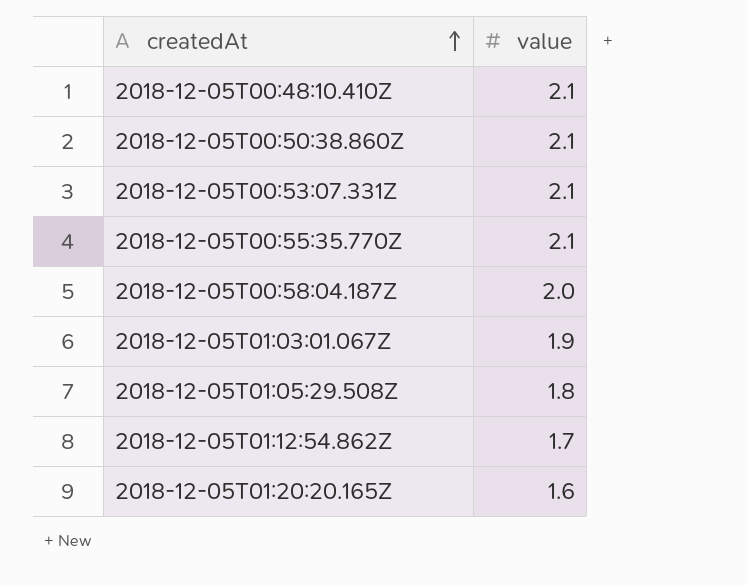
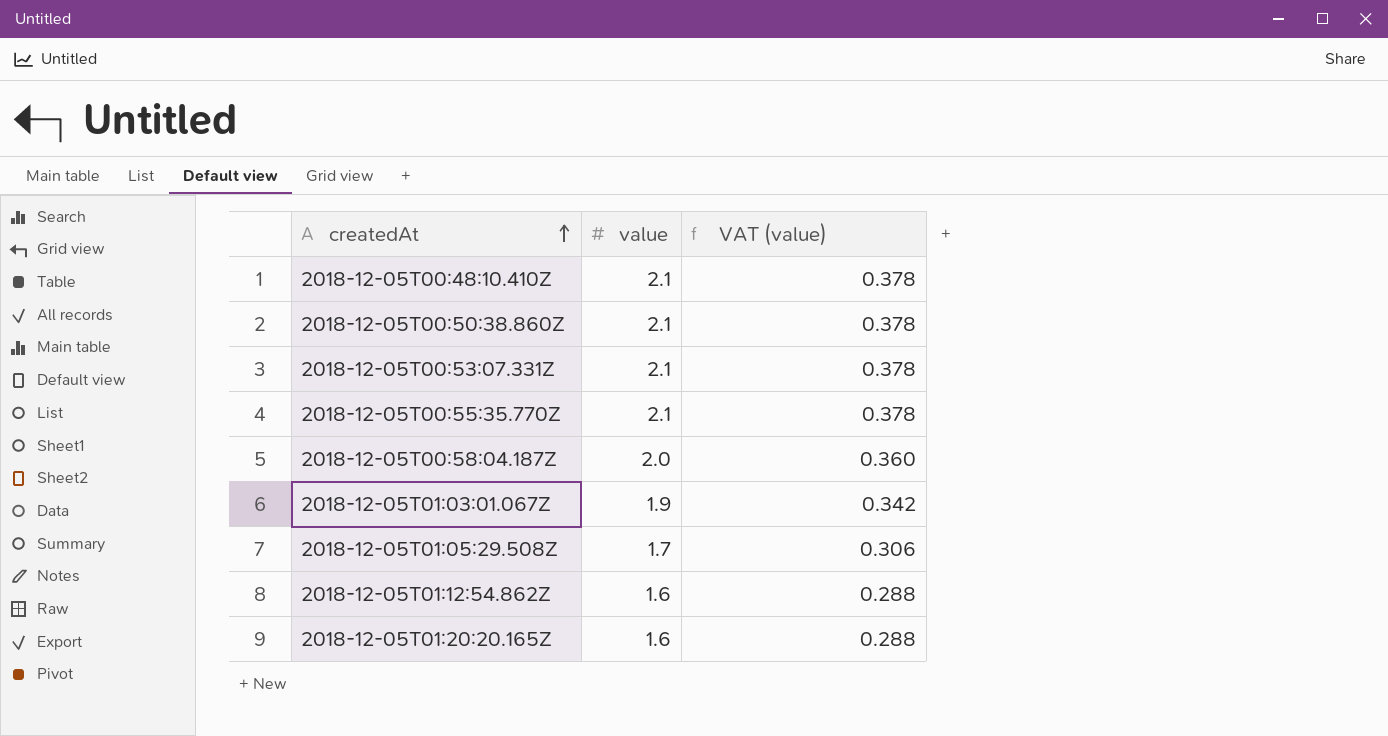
column VAT (value) | formula: none -> [value] * 0.18
2018-12-05T01:05:29.508Z | value: 1.8 -> 1.7
2018-12-05T01:12:54.862Z | value: 1.7 -> 1.6

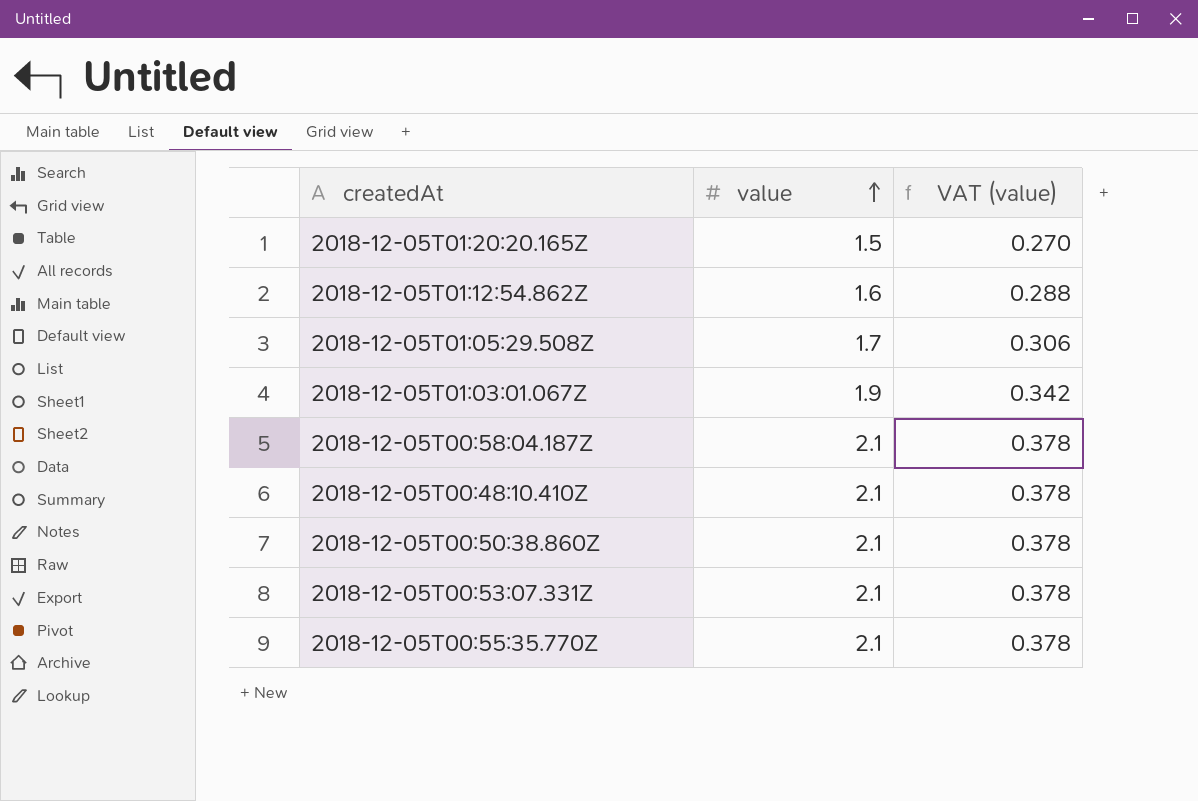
row order: createdAt ascending -> value ascending
2018-12-05T01:20:20.165Z | value: 1.6 -> 1.5
2018-12-05T01:20:20.165Z | VAT (value): 0.288 -> 0.270
2018-12-05T00:58:04.187Z | value: 2.0 -> 2.1
2018-12-05T00:58:04.187Z | VAT (value): 0.360 -> 0.378

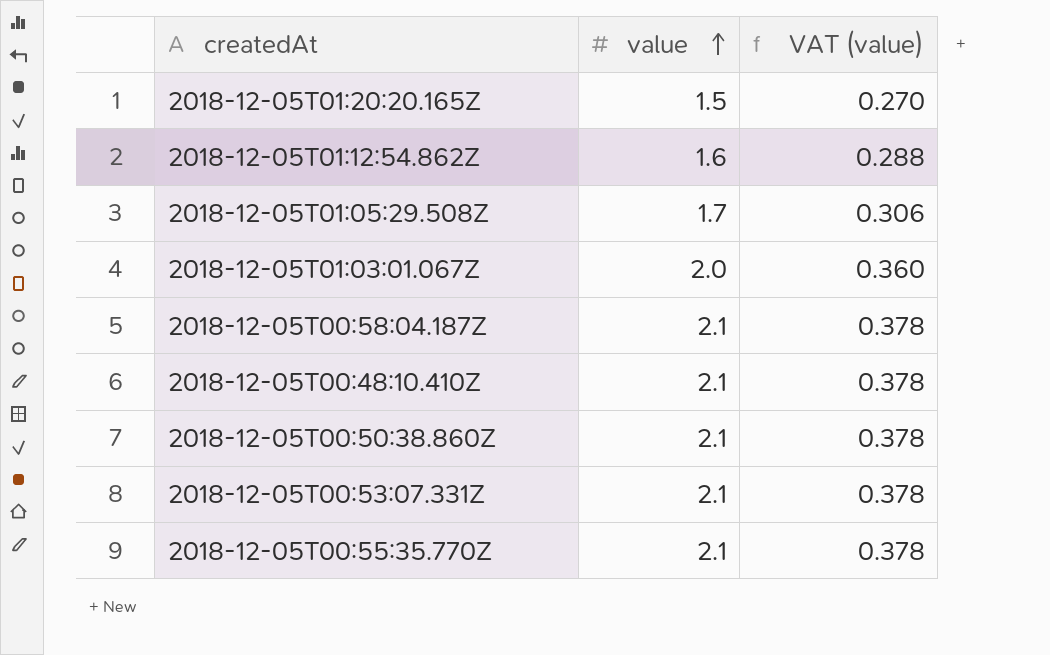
2018-12-05T01:03:01.067Z | value: 1.9 -> 2.0
2018-12-05T01:03:01.067Z | VAT (value): 0.342 -> 0.360

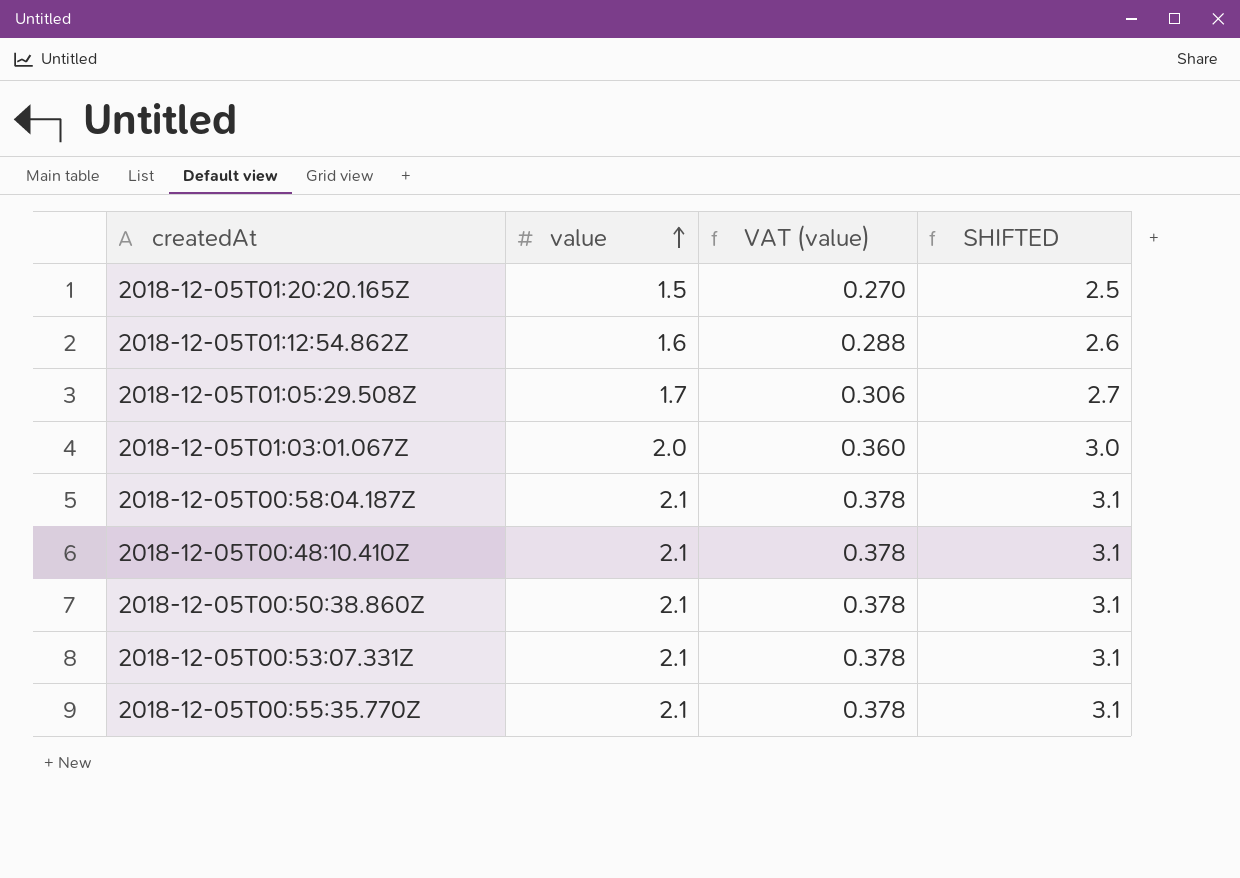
column SHIFTED | formula: none -> [value] + 1

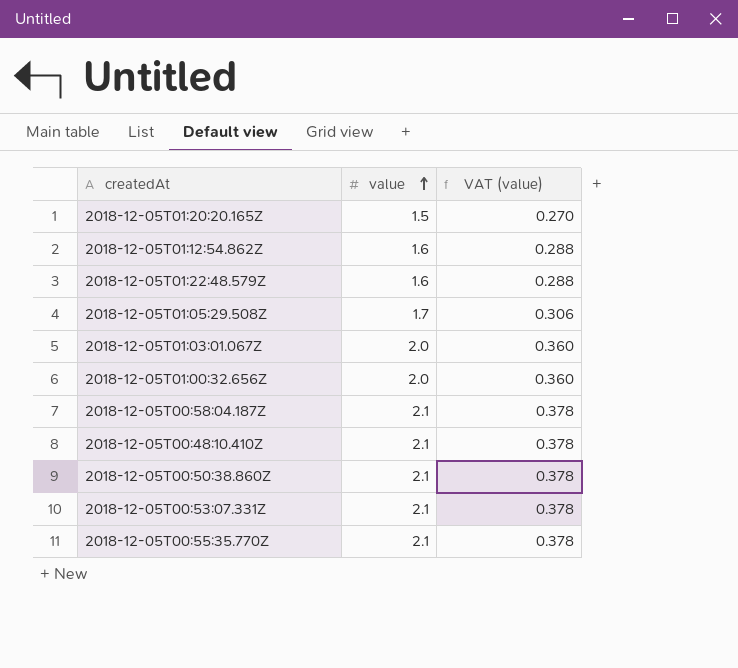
column SHIFTED | formula: [value] + 1 -> none
row 2018-12-05T01:22:48.579Z: none -> 1.6 | 0.288
row 2018-12-05T01:00:32.656Z: none -> 2.0 | 0.360

